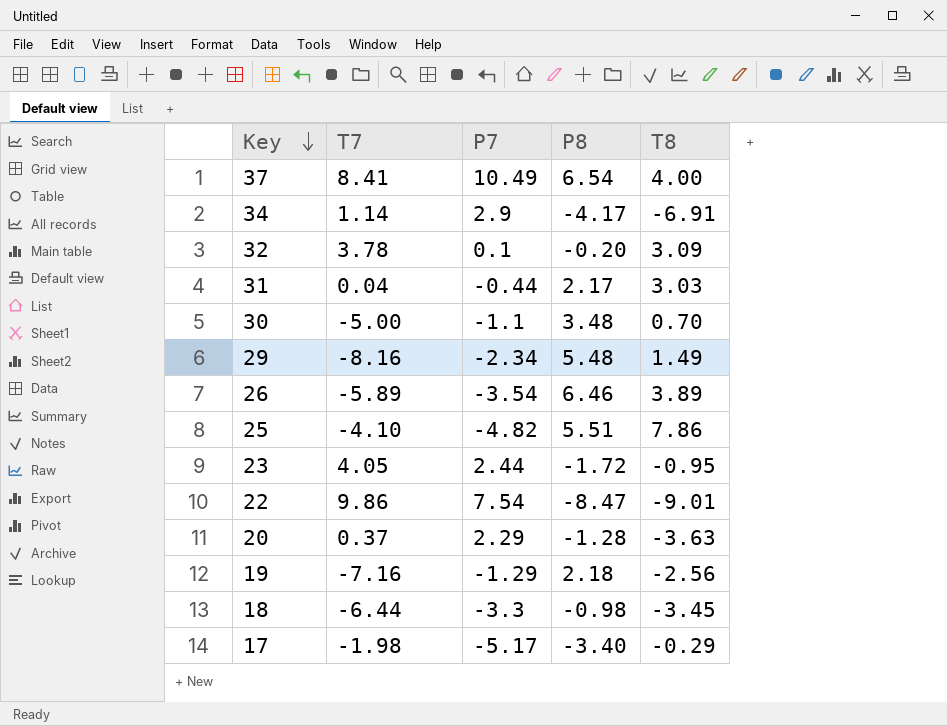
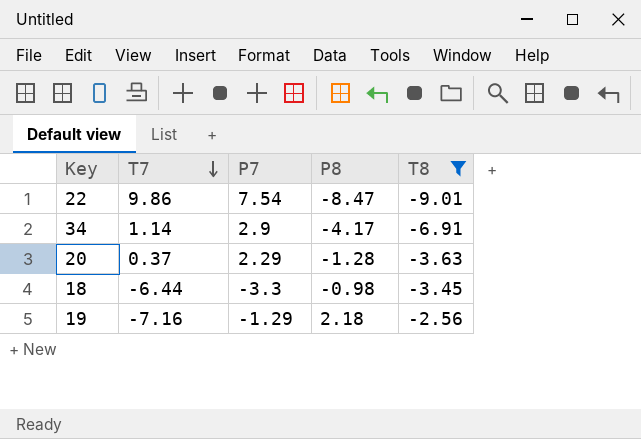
filter: none -> T8 <= -2.56
row order: Key descending -> T7 descending

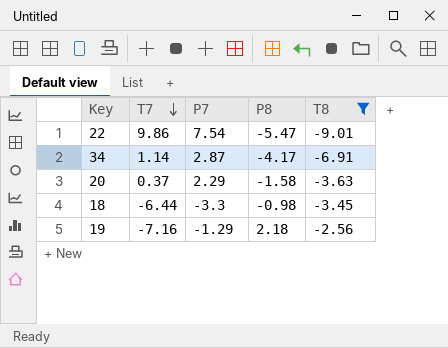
22 | P8: -8.47 -> -5.47
34 | P7: 2.9 -> 2.87
20 | P8: -1.28 -> -1.58

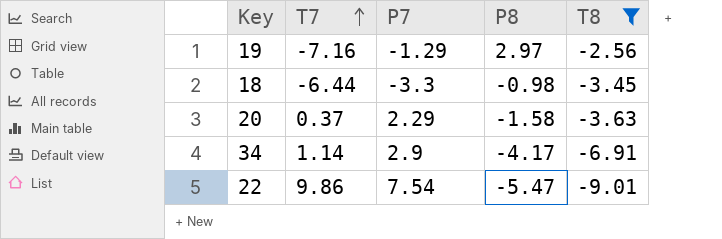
row order: T7 descending -> T7 ascending
19 | P8: 2.18 -> 2.97
34 | P7: 2.87 -> 2.9

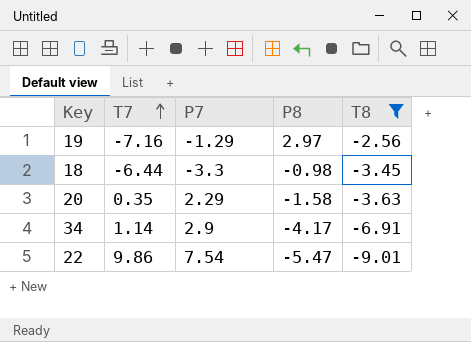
20 | T7: 0.37 -> 0.35

